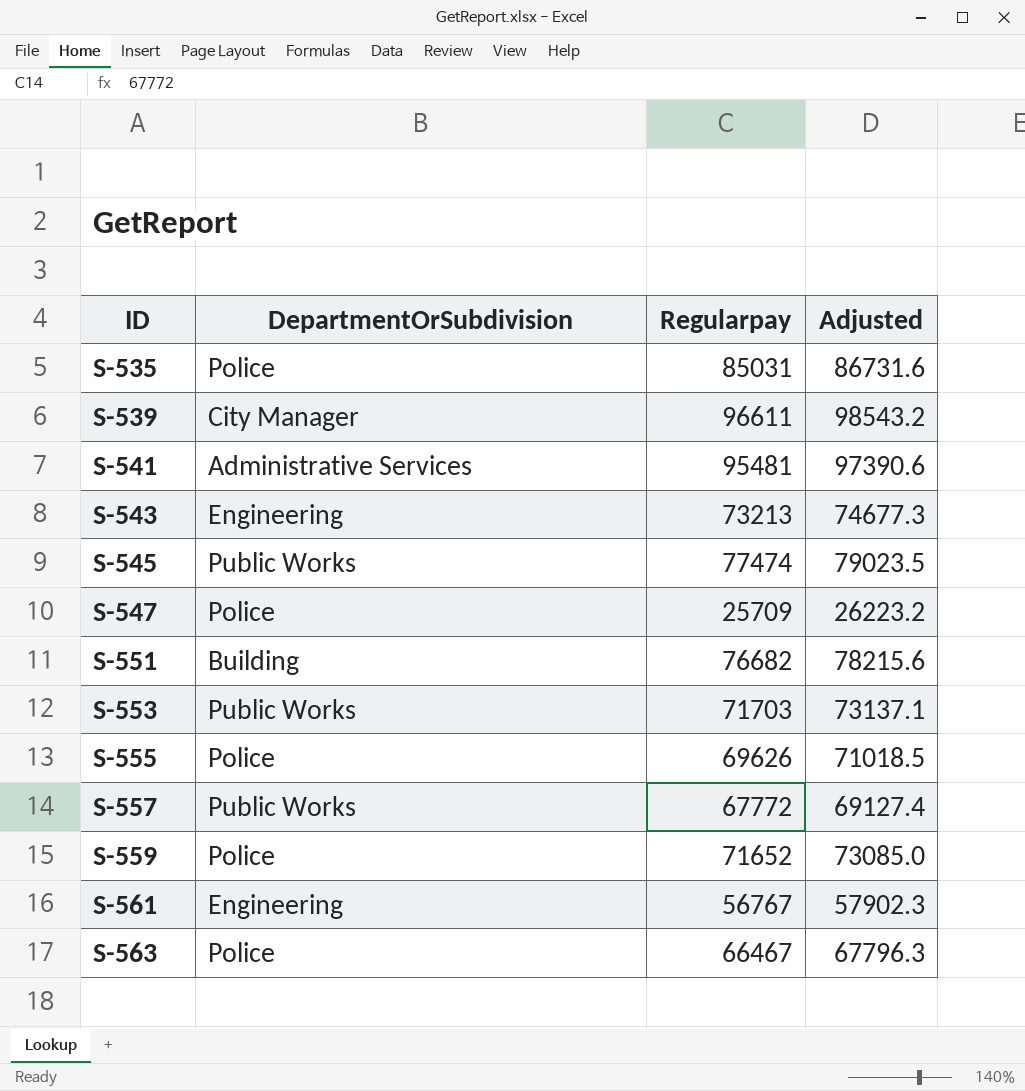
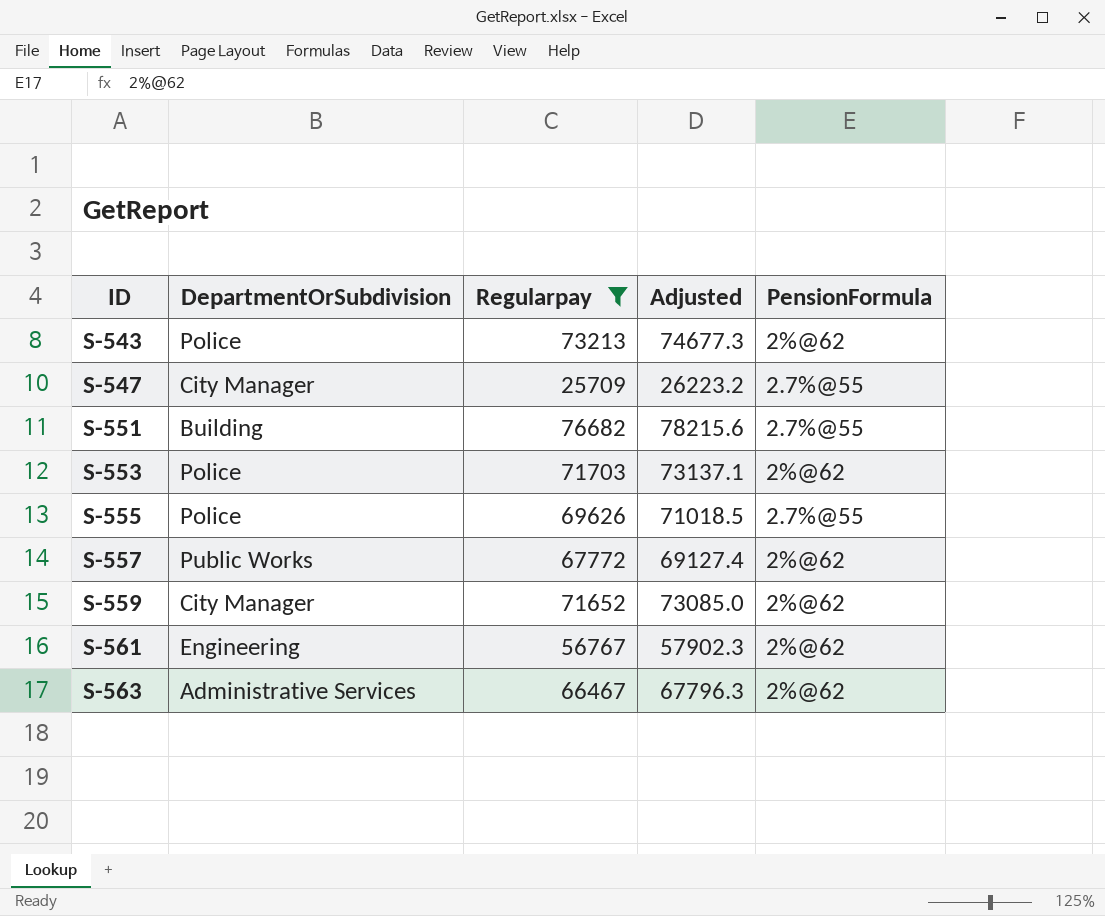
filter: none -> Regularpay <= 76682
column PensionFormula | position: none -> 5
S-543 | DepartmentOrSubdivision: Engineering -> Police
S-547 | DepartmentOrSubdivision: Police -> City Manager
S-553 | DepartmentOrSubdivision: Public Works -> Police
S-559 | DepartmentOrSubdivision: Police -> City Manager
S-563 | DepartmentOrSubdivision: Police -> Administrative Services

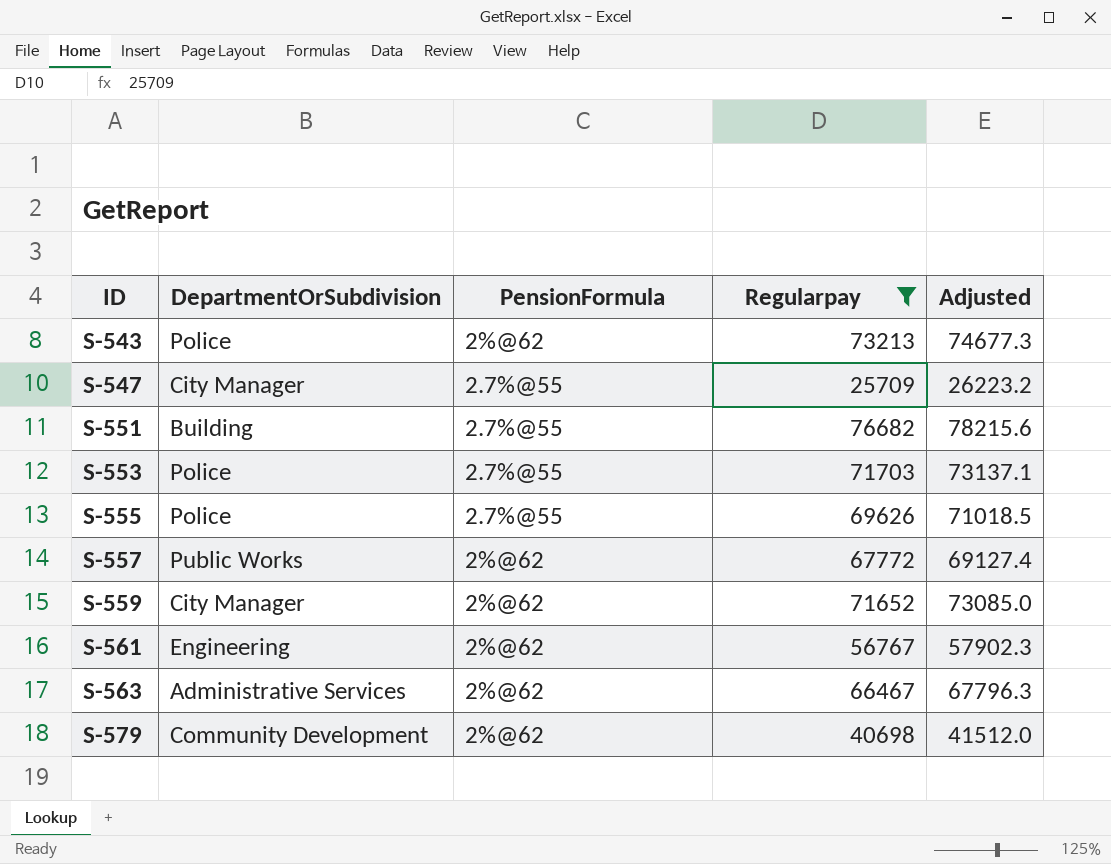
column PensionFormula | position: 5 -> 3
S-553 | PensionFormula: 2%@62 -> 2.7%@55
row S-579: none -> Community Development | 2%@62 | 40698 | 41512.0

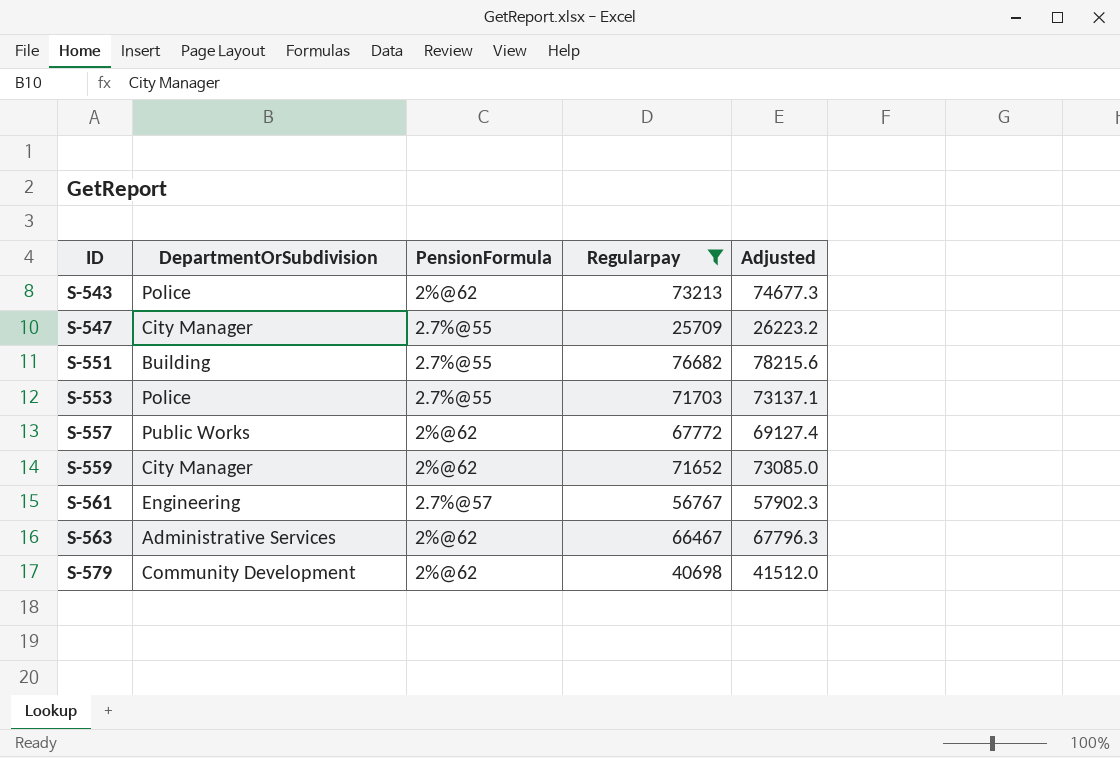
row S-555: Police | 2.7%@55 | 69626 | 71018.5 -> none
S-561 | PensionFormula: 2%@62 -> 2.7%@57

